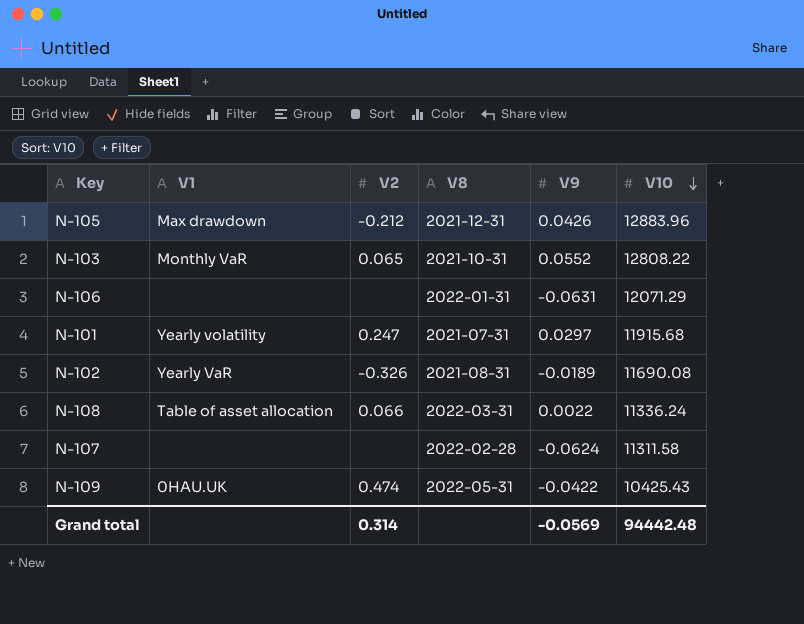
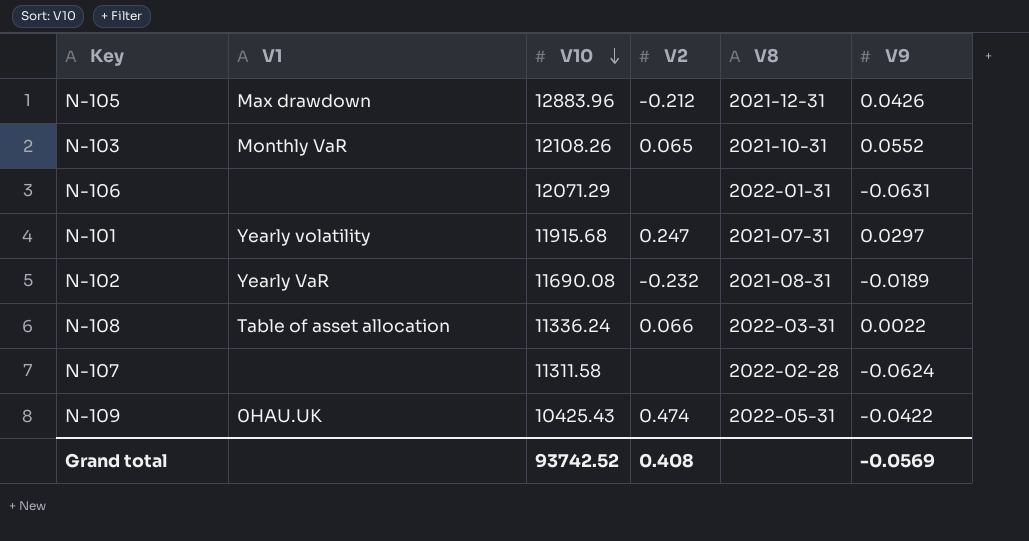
column V10 | position: 6 -> 3
N-103 | V10: 12808.22 -> 12108.26
N-102 | V2: -0.326 -> -0.232
Grand total | V10: 94442.48 -> 93742.52
Grand total | V2: 0.314 -> 0.408

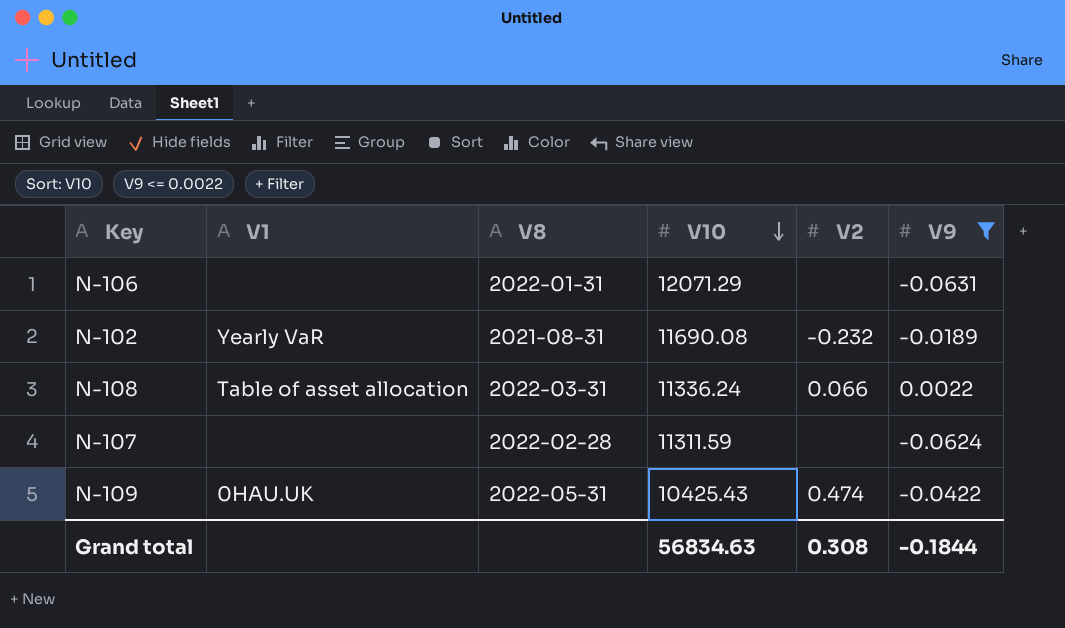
filter: none -> V9 <= 0.0022
column V8 | position: 5 -> 3
N-107 | V10: 11311.58 -> 11311.59
Grand total | V10: 93742.52 -> 56834.63
Grand total | V2: 0.408 -> 0.308
Grand total | V9: -0.0569 -> -0.1844

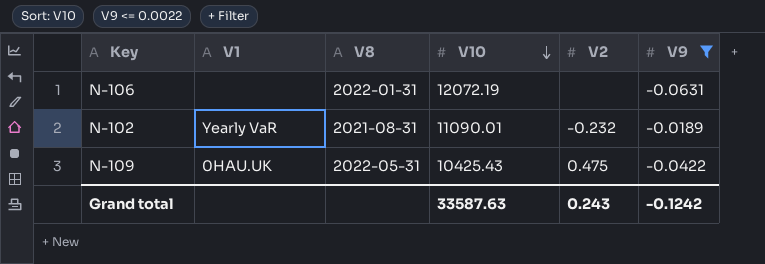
row N-108: Table of asset allocation | 2022-03-31 | 11336.24 | 0.066 | 0.0022 -> none
row N-107: none | 2022-02-28 | 11311.59 | none | -0.0624 -> none
N-106 | V10: 12071.29 -> 12072.19
N-102 | V10: 11690.08 -> 11090.01
N-109 | V2: 0.474 -> 0.475
Grand total | V10: 56834.63 -> 33587.63
Grand total | V2: 0.308 -> 0.243
Grand total | V9: -0.1844 -> -0.1242

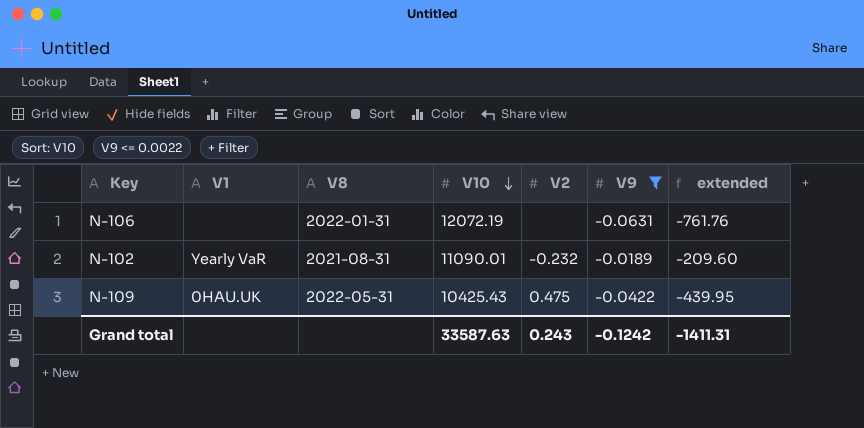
column extended | formula: none -> [V10] * [V9]

